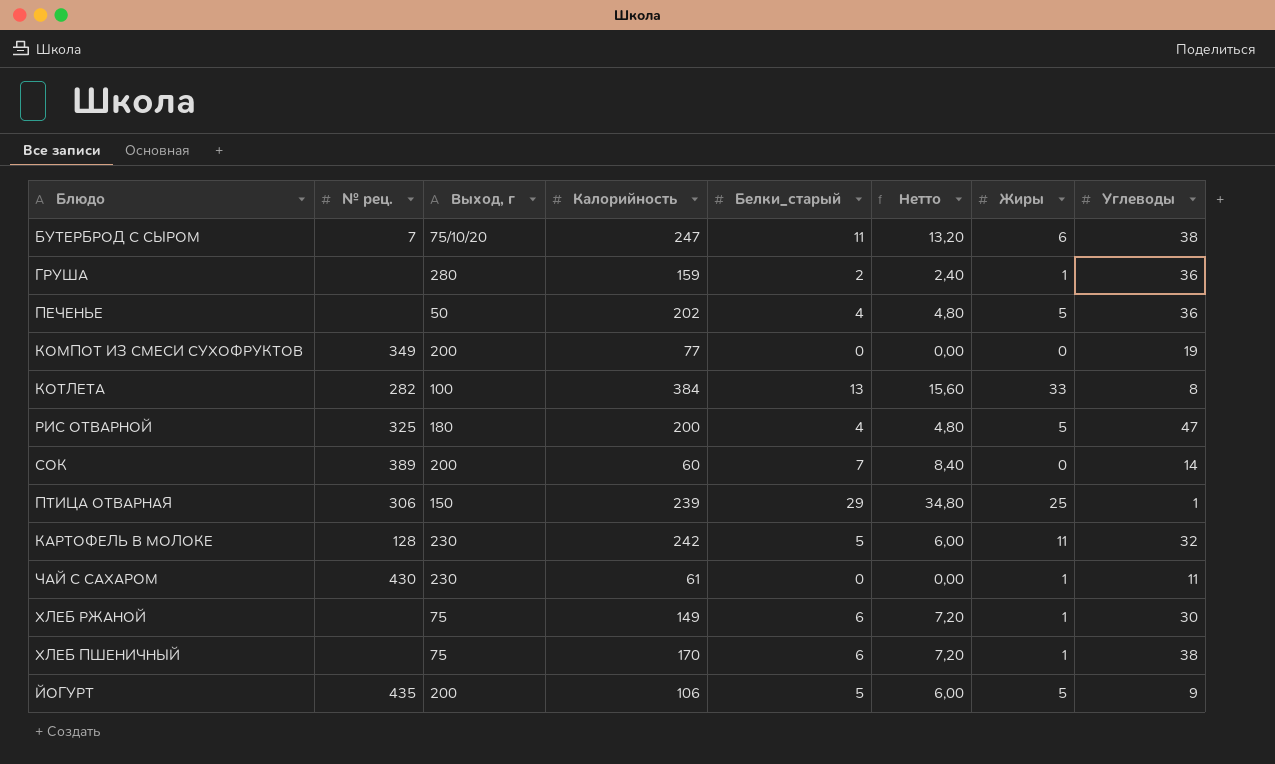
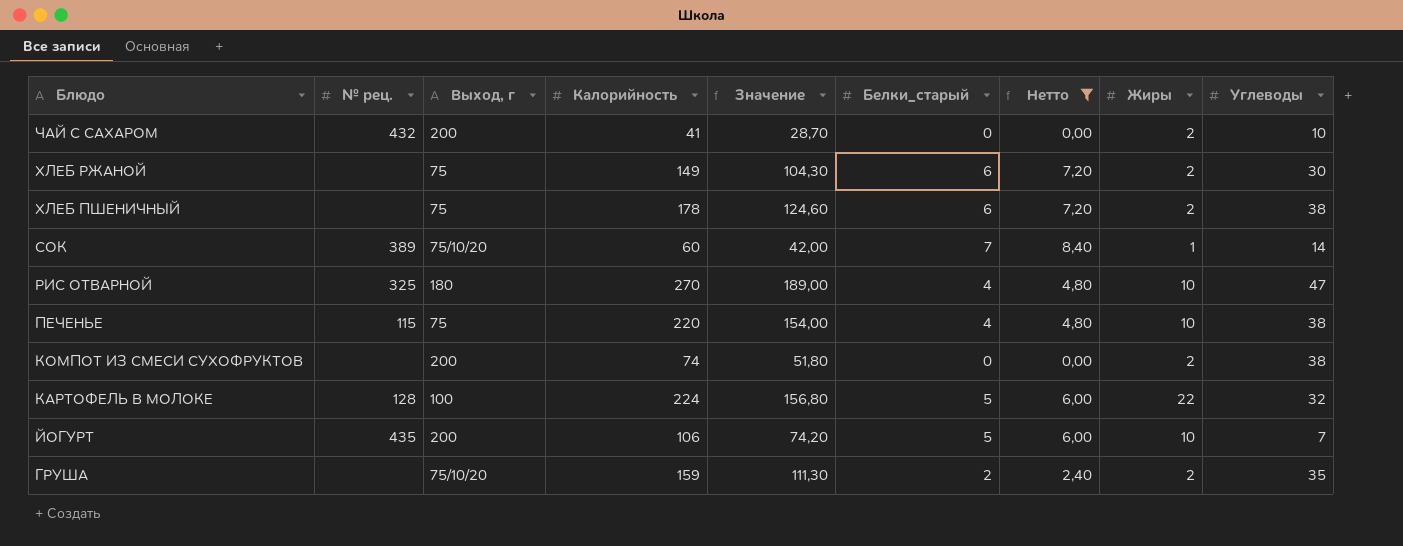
filter: none -> Нетто <= 8,40
row order: none -> Блюдо descending
column Значение | formula: none -> [Калорийность] * 0,7
ЧАЙ С САХАРОМ | № рец.: 430 -> 432
ЧАЙ С САХАРОМ | Выход, г: 230 -> 200
ЧАЙ С САХАРОМ | Калорийность: 61 -> 41
ЧАЙ С САХАРОМ | Жиры: 1 -> 2
ЧАЙ С САХАРОМ | Углеводы: 11 -> 10
ХЛЕБ РЖАНОЙ | Жиры: 1 -> 2
ХЛЕБ ПШЕНИЧНЫЙ | Калорийность: 170 -> 178
ХЛЕБ ПШЕНИЧНЫЙ | Жиры: 1 -> 2
СОК | Выход, г: 200 -> 75/10/20
СОК | Жиры: 0 -> 1
РИС ОТВАРНОЙ | Калорийность: 200 -> 270
РИС ОТВАРНОЙ | Жиры: 5 -> 10
ПЕЧЕНЬЕ | № рец.: none -> 115
ПЕЧЕНЬЕ | Выход, г: 50 -> 75
ПЕЧЕНЬЕ | Калорийность: 202 -> 220
ПЕЧЕНЬЕ | Жиры: 5 -> 10
ПЕЧЕНЬЕ | Углеводы: 36 -> 38
КОМПОТ ИЗ СМЕСИ СУХОФРУКТОВ | № рец.: 349 -> none
КОМПОТ ИЗ СМЕСИ СУХОФРУКТОВ | Калорийность: 77 -> 74
КОМПОТ ИЗ СМЕСИ СУХОФРУКТОВ | Жиры: 0 -> 2
КОМПОТ ИЗ СМЕСИ СУХОФРУКТОВ | Углеводы: 19 -> 38
КАРТОФЕЛЬ В МОЛОКЕ | Выход, г: 230 -> 100
КАРТОФЕЛЬ В МОЛОКЕ | Калорийность: 242 -> 224
КАРТОФЕЛЬ В МОЛОКЕ | Жиры: 11 -> 22
ЙОГУРТ | Жиры: 5 -> 10
ЙОГУРТ | Углеводы: 9 -> 7
ГРУША | Выход, г: 280 -> 75/10/20
ГРУША | Жиры: 1 -> 2
ГРУША | Углеводы: 36 -> 35

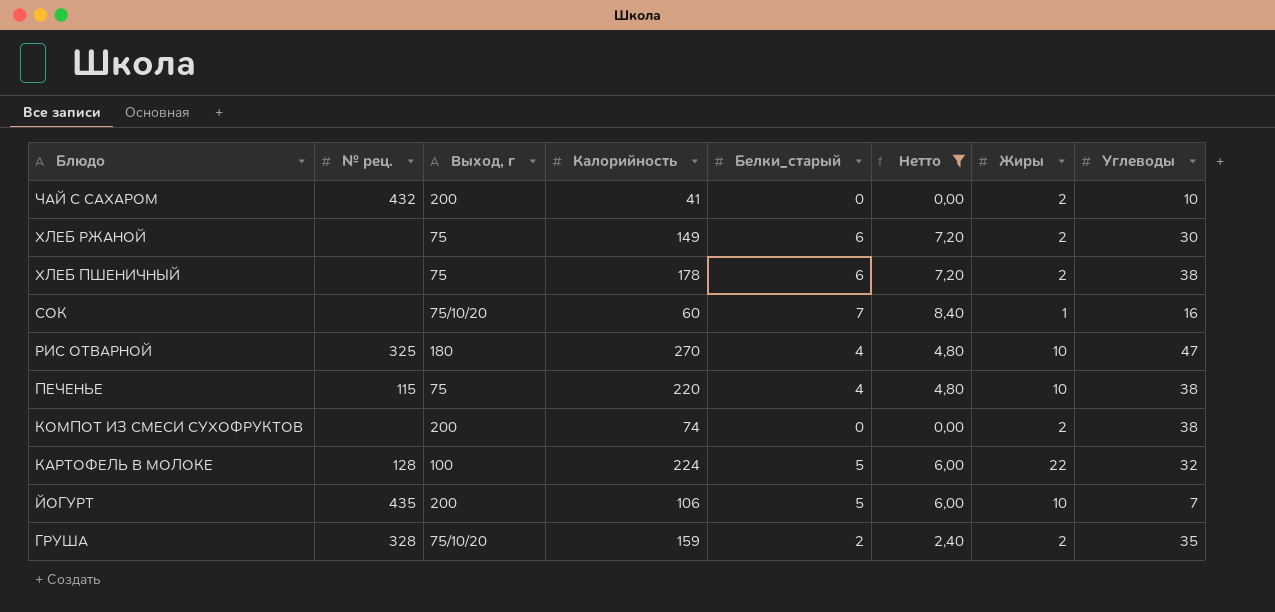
column Значение | formula: [Калорийность] * 0,7 -> none
СОК | № рец.: 389 -> none
СОК | Углеводы: 14 -> 16
ГРУША | № рец.: none -> 328

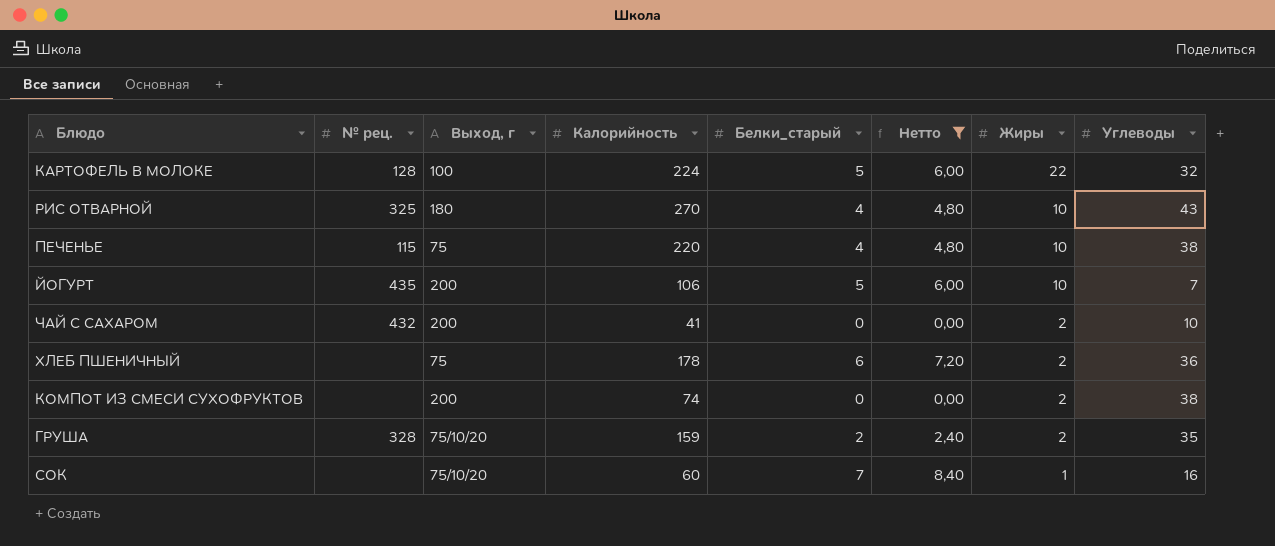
row order: Блюдо descending -> Жиры descending
row ХЛЕБ РЖАНОЙ: none | 75 | 149 | 6 | 7,20 | 2 | 30 -> none
РИС ОТВАРНОЙ | Углеводы: 47 -> 43
ХЛЕБ ПШЕНИЧНЫЙ | Углеводы: 38 -> 36

